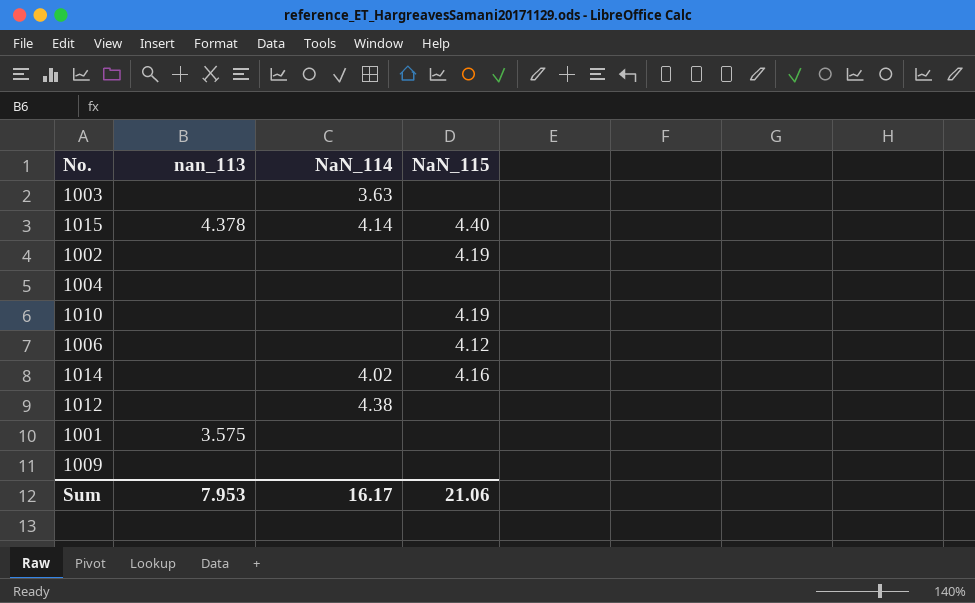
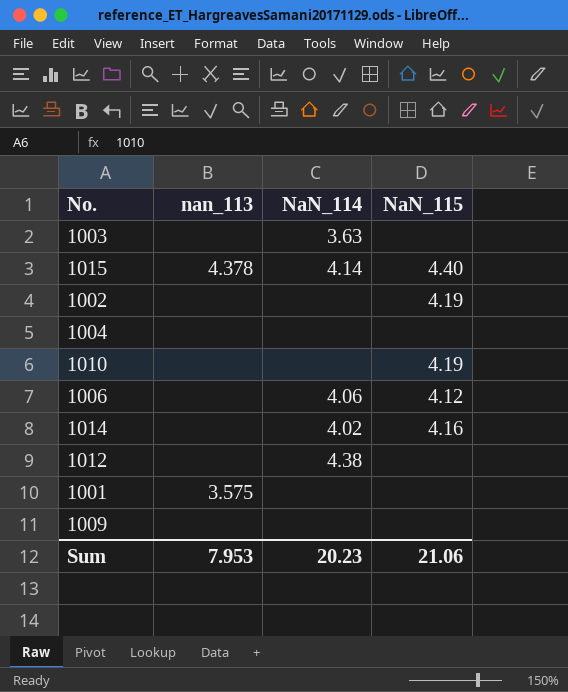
1006 | NaN_114: none -> 4.06
Sum | NaN_114: 16.17 -> 20.23

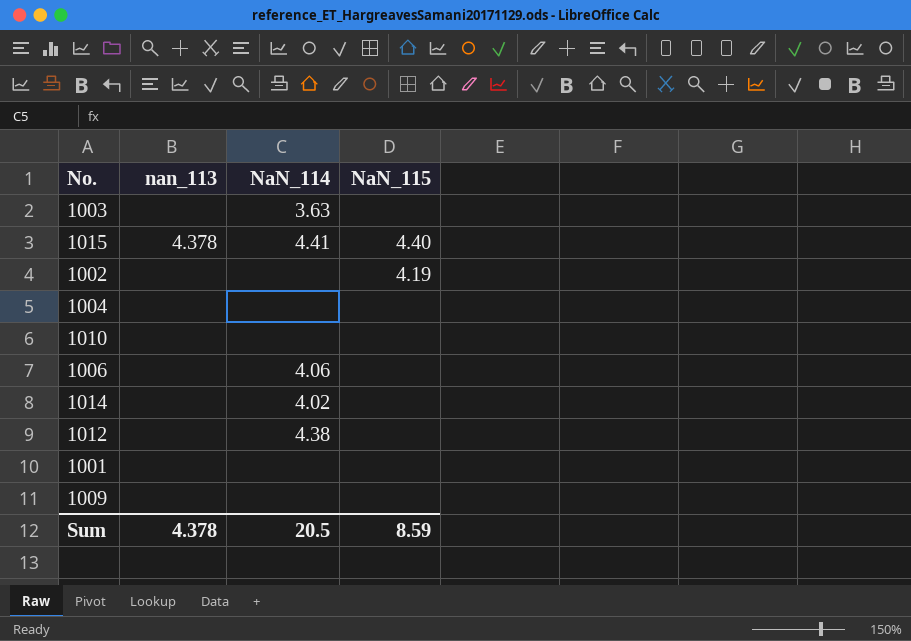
1015 | NaN_114: 4.14 -> 4.41
1010 | NaN_115: 4.19 -> none
1006 | NaN_115: 4.12 -> none
1014 | NaN_115: 4.16 -> none
1001 | nan_113: 3.575 -> none
Sum | nan_113: 7.953 -> 4.378
Sum | NaN_114: 20.23 -> 20.5
Sum | NaN_115: 21.06 -> 8.59

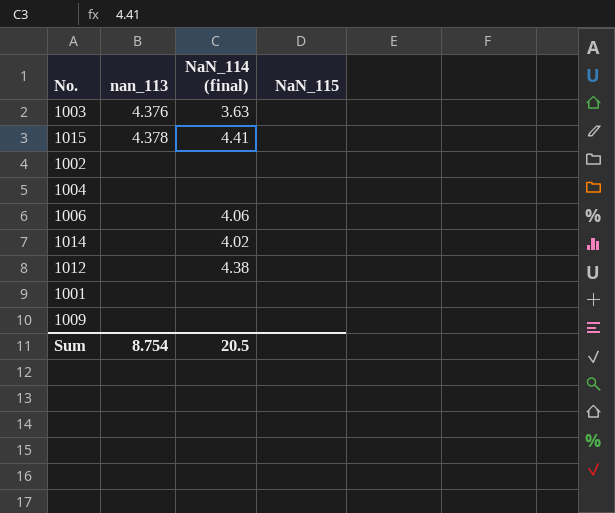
column name: NaN_114 -> NaN_114 (final)
row 1010: none | none | none -> none
1003 | nan_113: none -> 4.376
1015 | NaN_115: 4.40 -> none
1002 | NaN_115: 4.19 -> none
Sum | nan_113: 4.378 -> 8.754
Sum | NaN_115: 8.59 -> none

